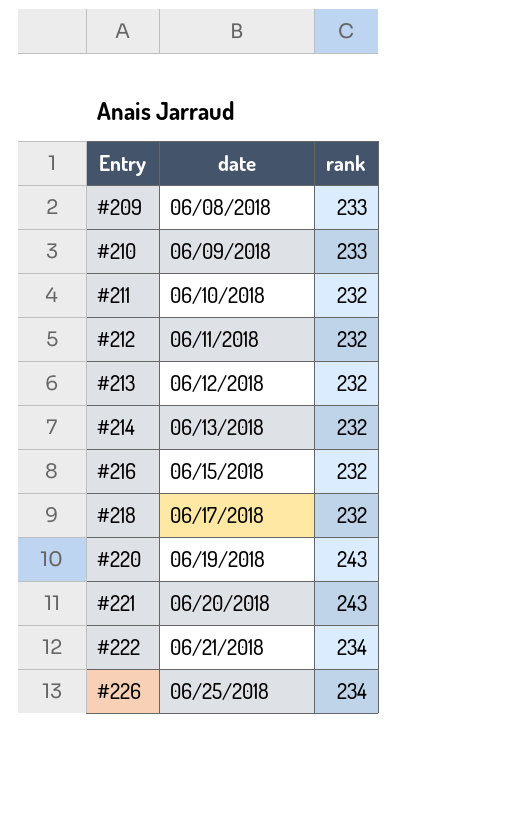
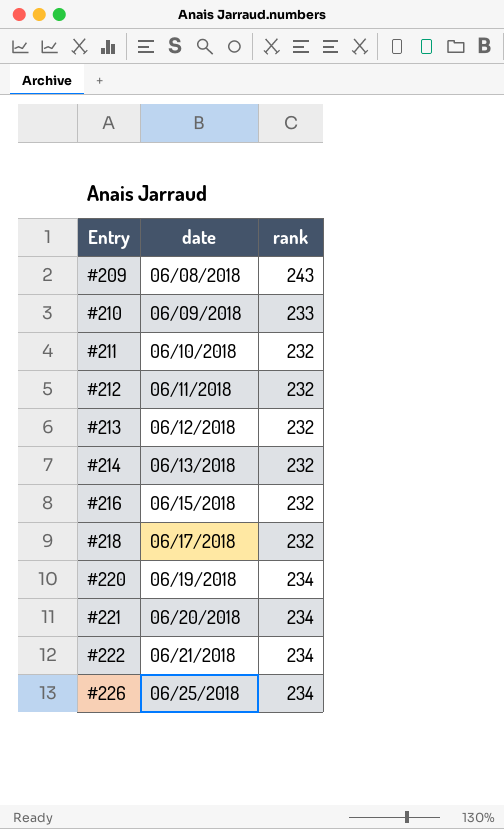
#209 | rank: 233 -> 243
#220 | rank: 243 -> 234
#221 | rank: 243 -> 234

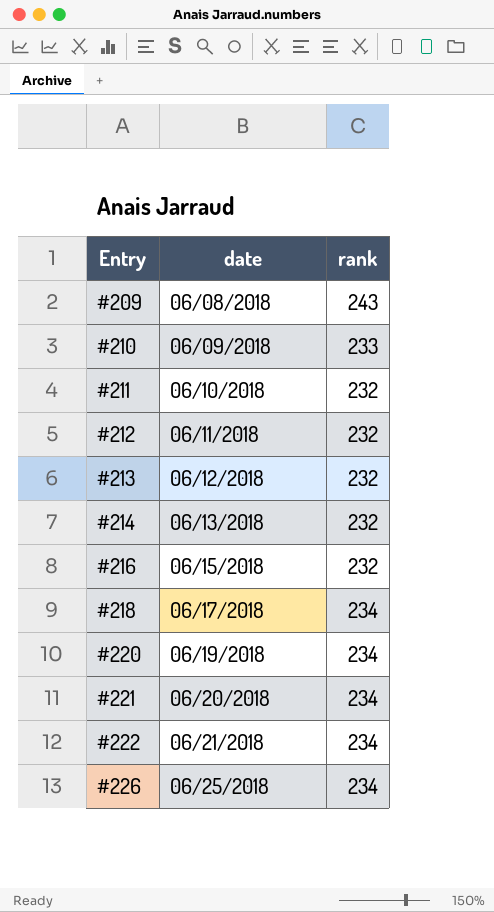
#218 | rank: 232 -> 234

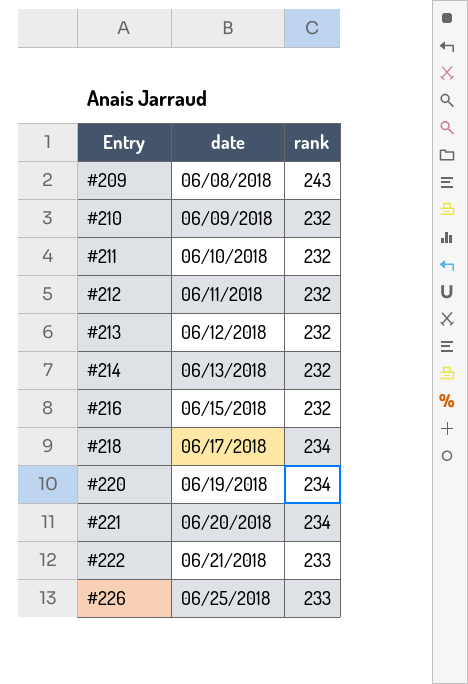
#210 | rank: 233 -> 232
#222 | rank: 234 -> 233
#226 | rank: 234 -> 233

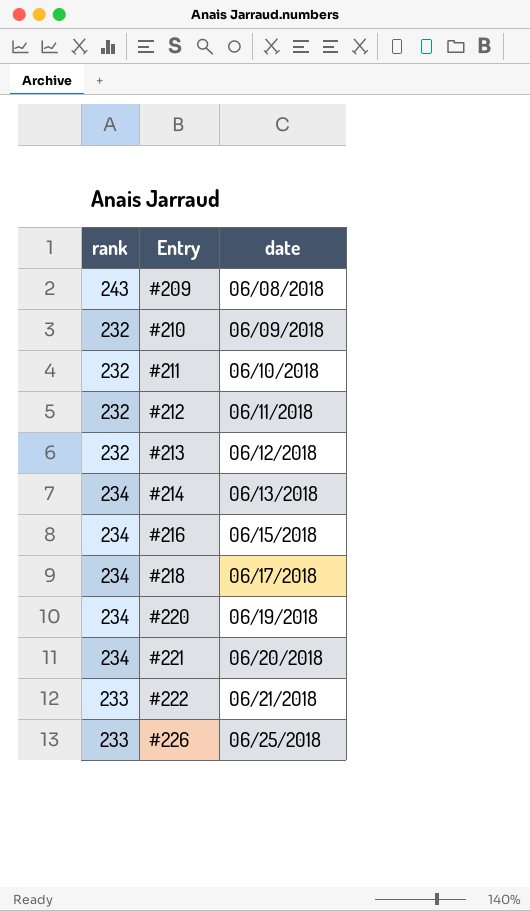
column rank | position: 3 -> 1
#214 | rank: 232 -> 234
#216 | rank: 232 -> 234

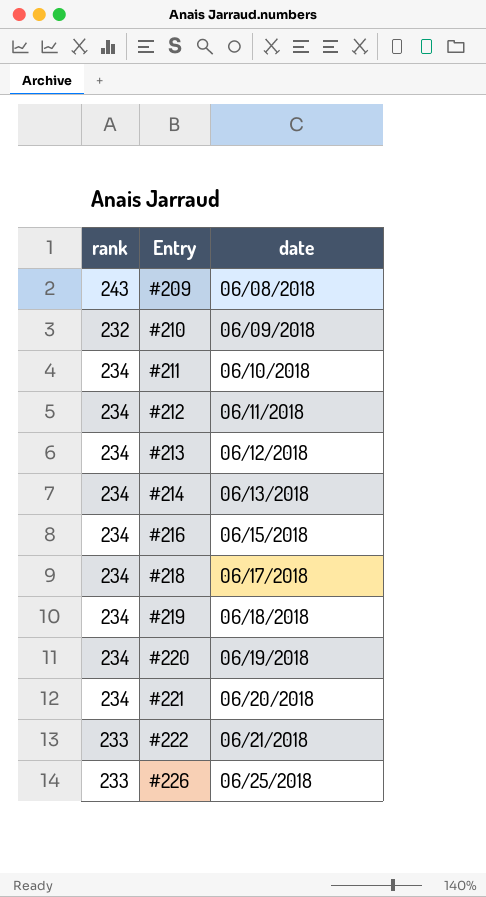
#211 | rank: 232 -> 234
#212 | rank: 232 -> 234
#213 | rank: 232 -> 234
row #219: none -> 234 | 06/18/2018

